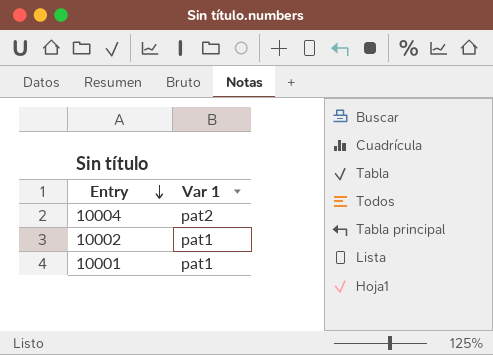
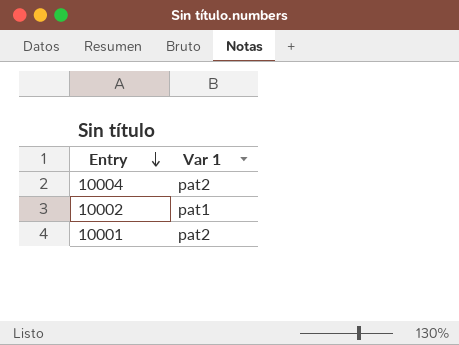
10001 | Var 1: pat1 -> pat2

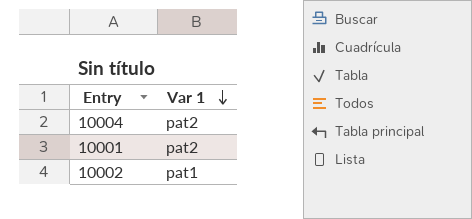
row order: Entry descending -> Var 1 descending

